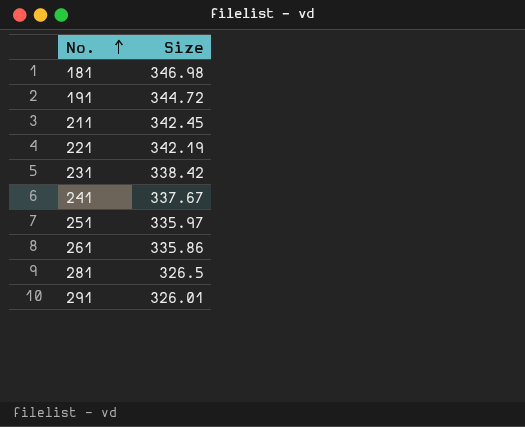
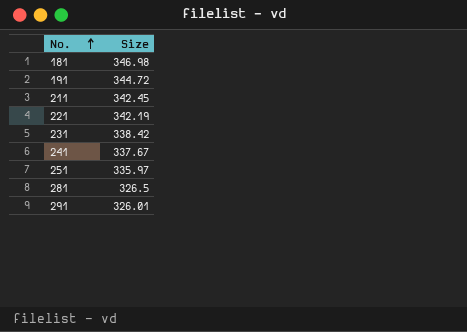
row 261: 335.86 -> none

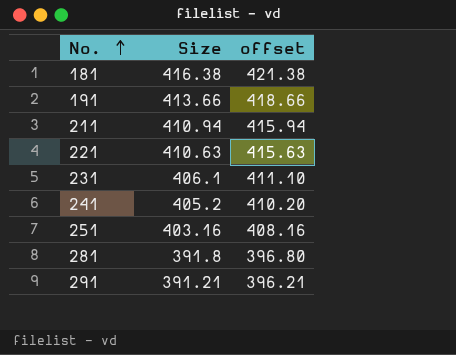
column offset | formula: none -> [Size] + 5
181 | Size: 346.98 -> 416.38
191 | Size: 344.72 -> 413.66
211 | Size: 342.45 -> 410.94
221 | Size: 342.19 -> 410.63
231 | Size: 338.42 -> 406.1
241 | Size: 337.67 -> 405.2
251 | Size: 335.97 -> 403.16
281 | Size: 326.5 -> 391.8
291 | Size: 326.01 -> 391.21

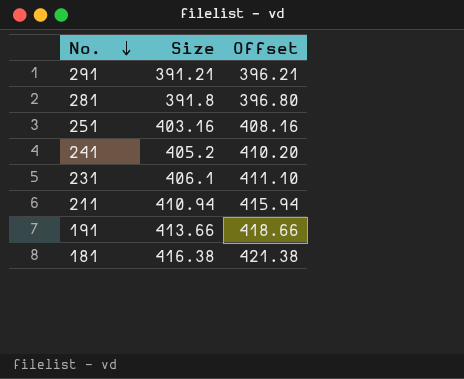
row order: No. ascending -> No. descending
column name: offset -> Offset
row 221: 410.63 | 415.63 -> none

